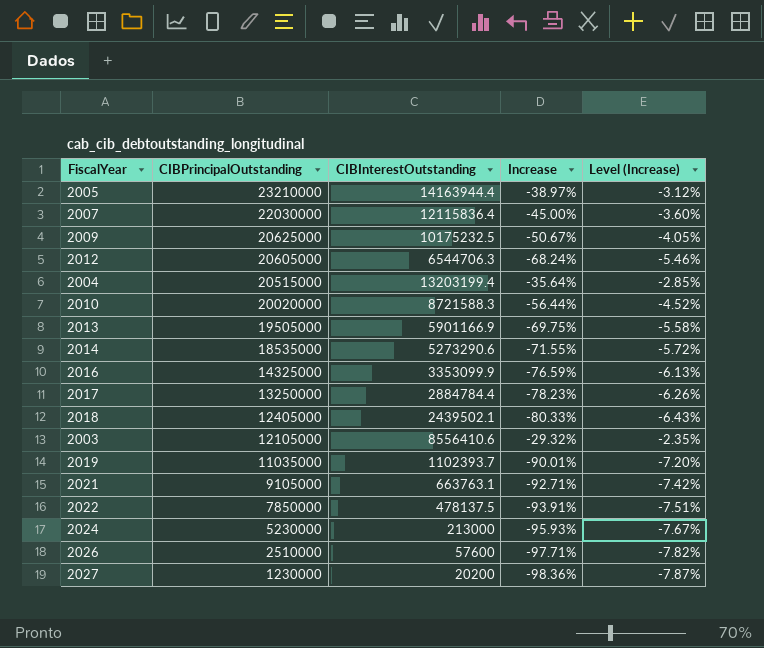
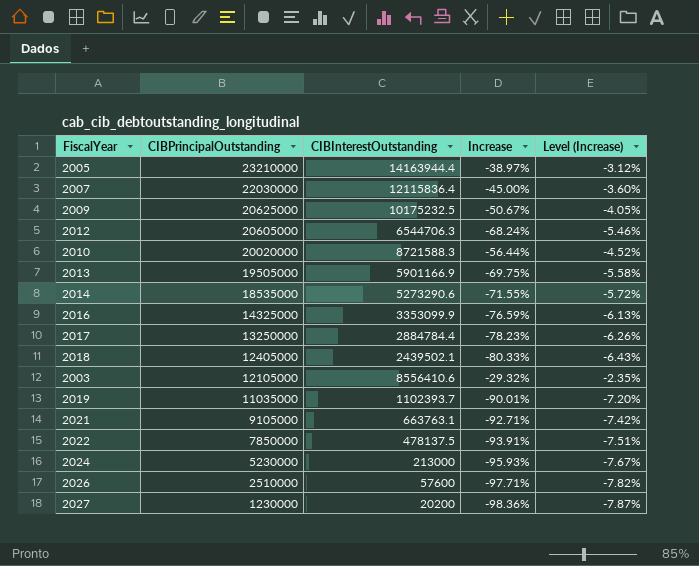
row 2004: 20515000 | 13203199.4 | -35.64% | -2.85% -> none

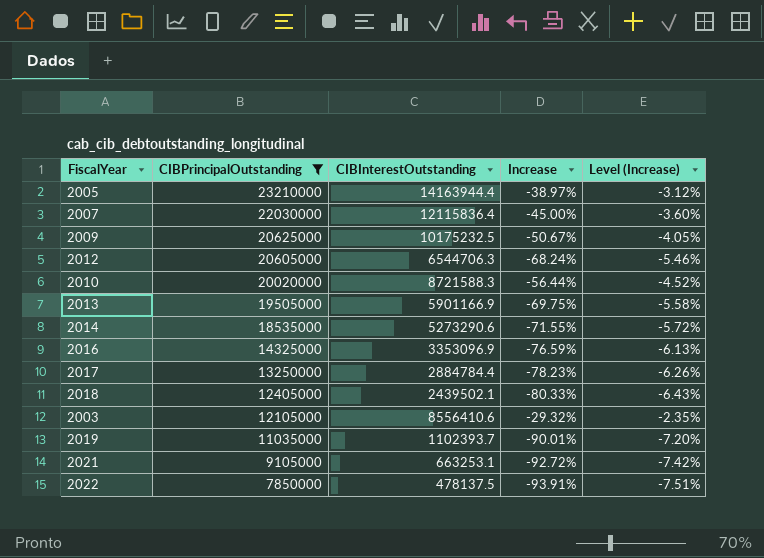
filter: none -> CIBPrincipalOutstanding >= 7850000
2016 | CIBInterestOutstanding: 3353099.9 -> 3353096.9
2021 | CIBInterestOutstanding: 663763.1 -> 663253.1
2021 | Increase: -92.71% -> -92.72%

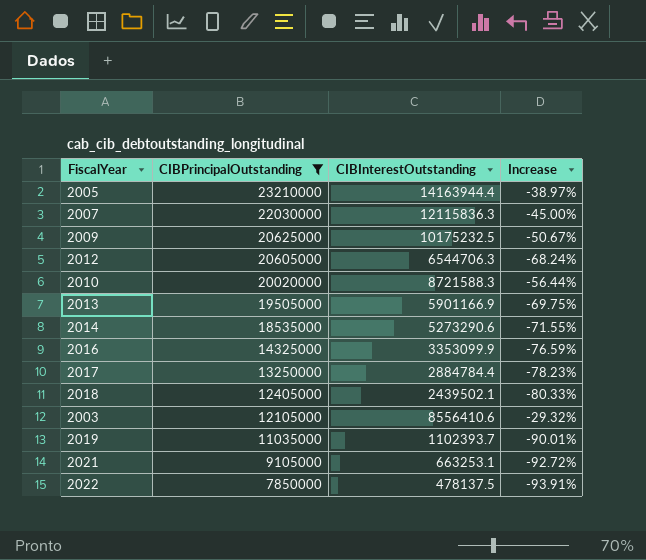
column Level (Increase) | formula: [Increase] * 0.08 -> none
2007 | CIBInterestOutstanding: 12115836.4 -> 12115836.3
2016 | CIBInterestOutstanding: 3353096.9 -> 3353099.9

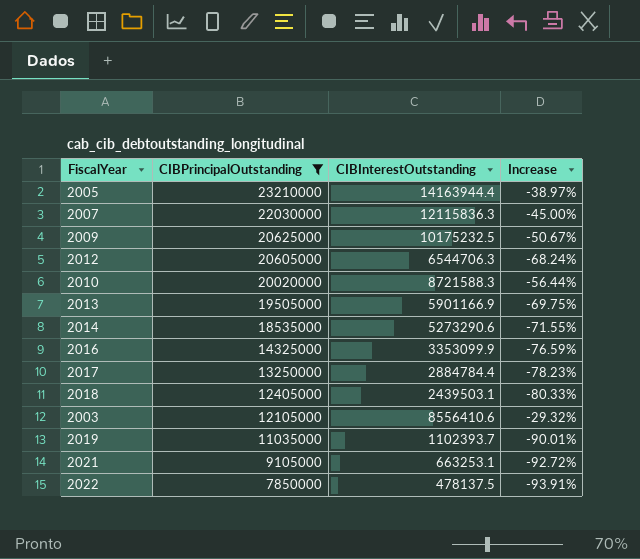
2018 | CIBInterestOutstanding: 2439502.1 -> 2439503.1

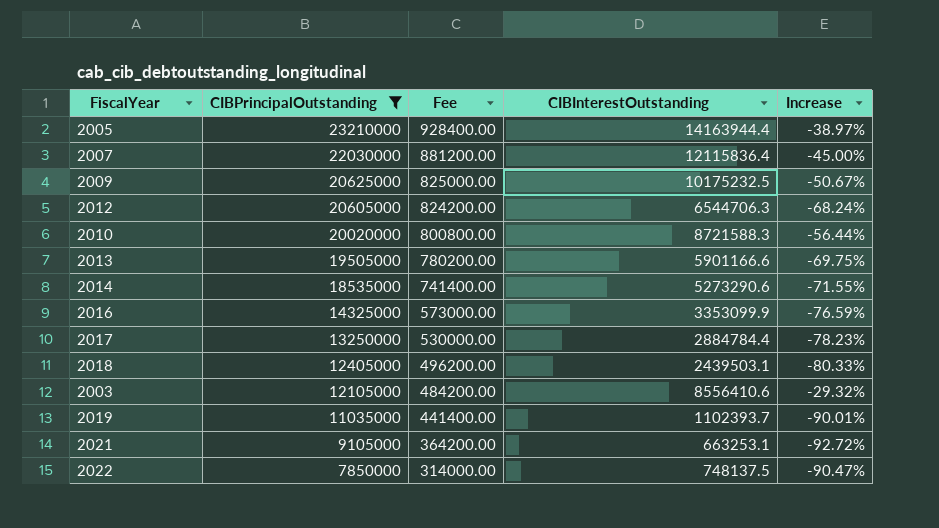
column Fee | formula: none -> [CIBPrincipalOutstanding] * 0.04
2007 | CIBInterestOutstanding: 12115836.3 -> 12115836.4
2013 | CIBInterestOutstanding: 5901166.9 -> 5901166.6
2022 | CIBInterestOutstanding: 478137.5 -> 748137.5
2022 | Increase: -93.91% -> -90.47%

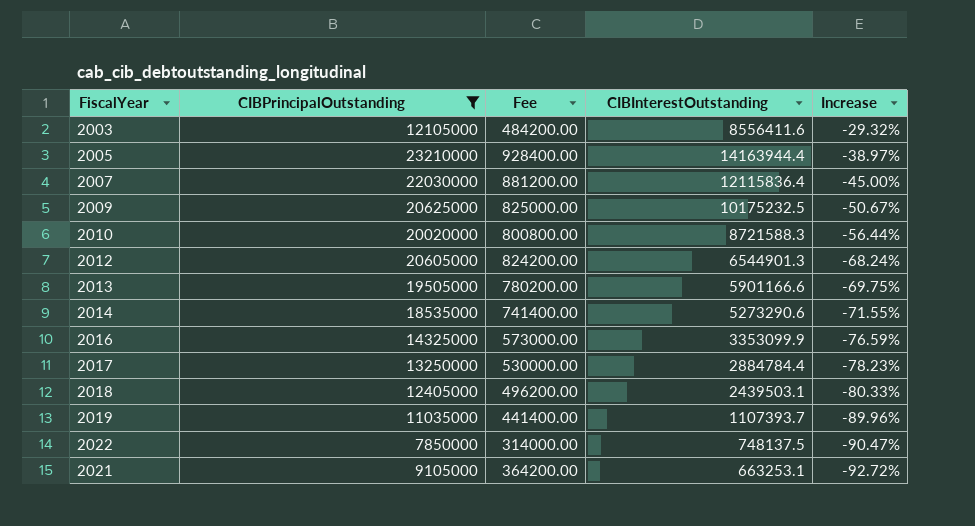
row order: CIBPrincipalOutstanding descending -> Increase descending
2003 | CIBInterestOutstanding: 8556410.6 -> 8556411.6
2012 | CIBInterestOutstanding: 6544706.3 -> 6544901.3
2019 | CIBInterestOutstanding: 1102393.7 -> 1107393.7
2019 | Increase: -90.01% -> -89.96%

